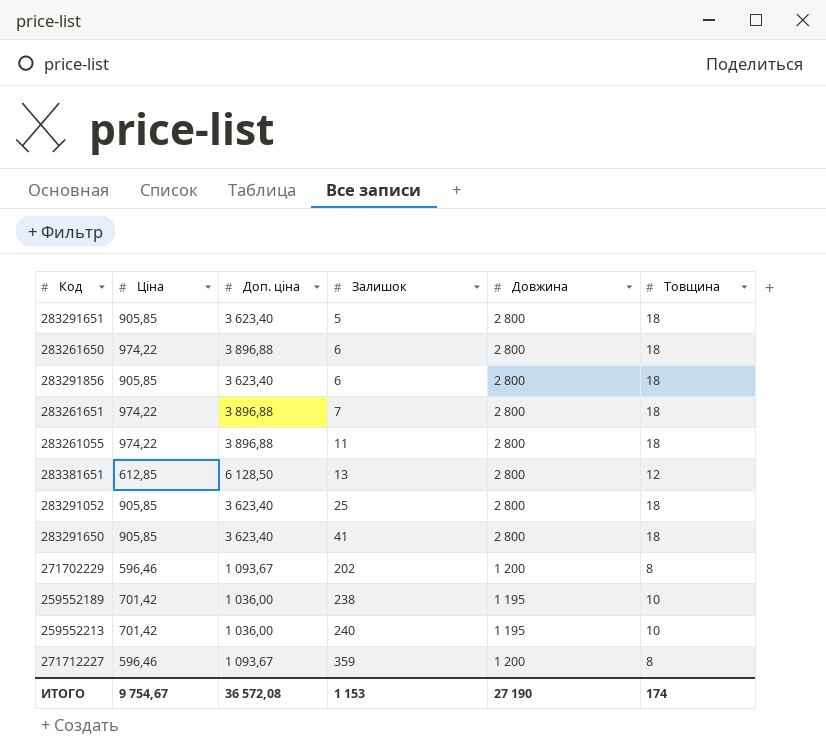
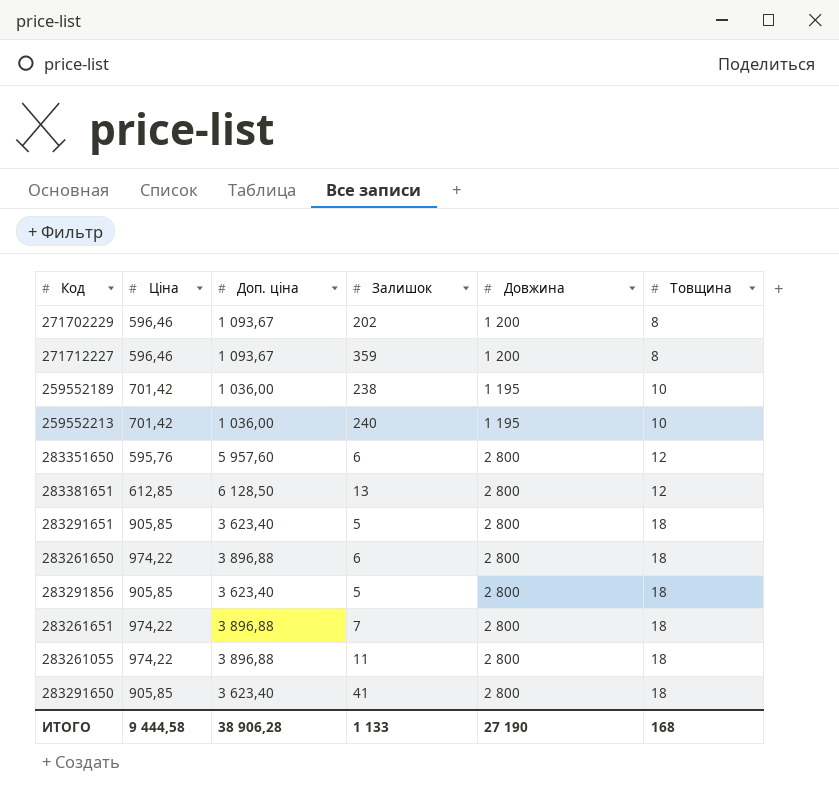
row order: Залишок ascending -> Товщина ascending
row 283291052: 905,85 | 3 623,40 | 25 | 2 800 | 18 -> none
row 283351650: none -> 595,76 | 5 957,60 | 6 | 2 800 | 12
283291856 | Залишок: 6 -> 5
ИТОГО | Ціна: 9 754,67 -> 9 444,58
ИТОГО | Доп. ціна: 36 572,08 -> 38 906,28
ИТОГО | Залишок: 1 153 -> 1 133
ИТОГО | Товщина: 174 -> 168

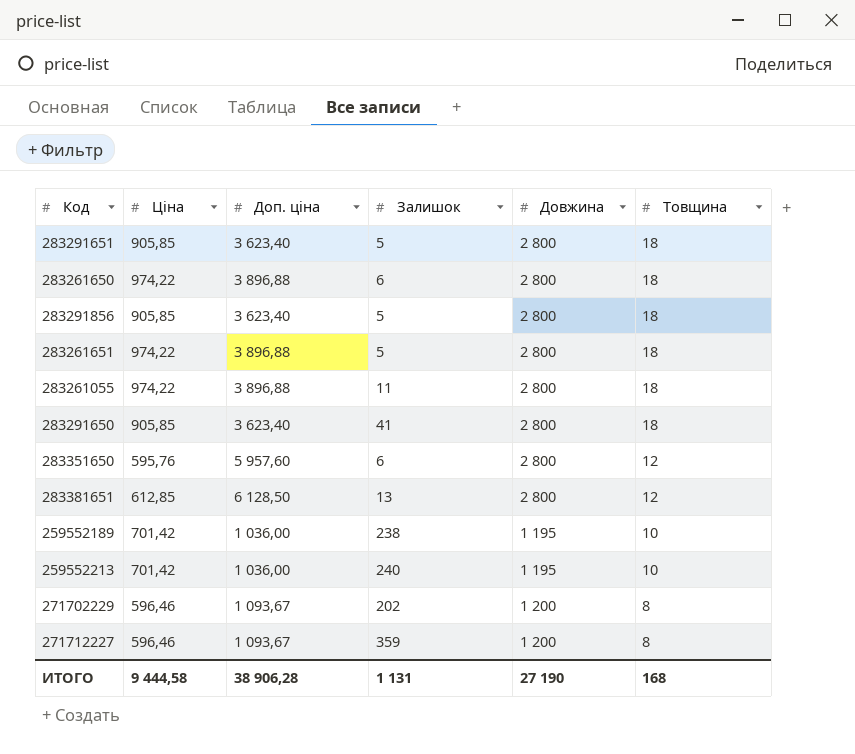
row order: Товщина ascending -> Товщина descending
283261651 | Залишок: 7 -> 5
ИТОГО | Залишок: 1 133 -> 1 131

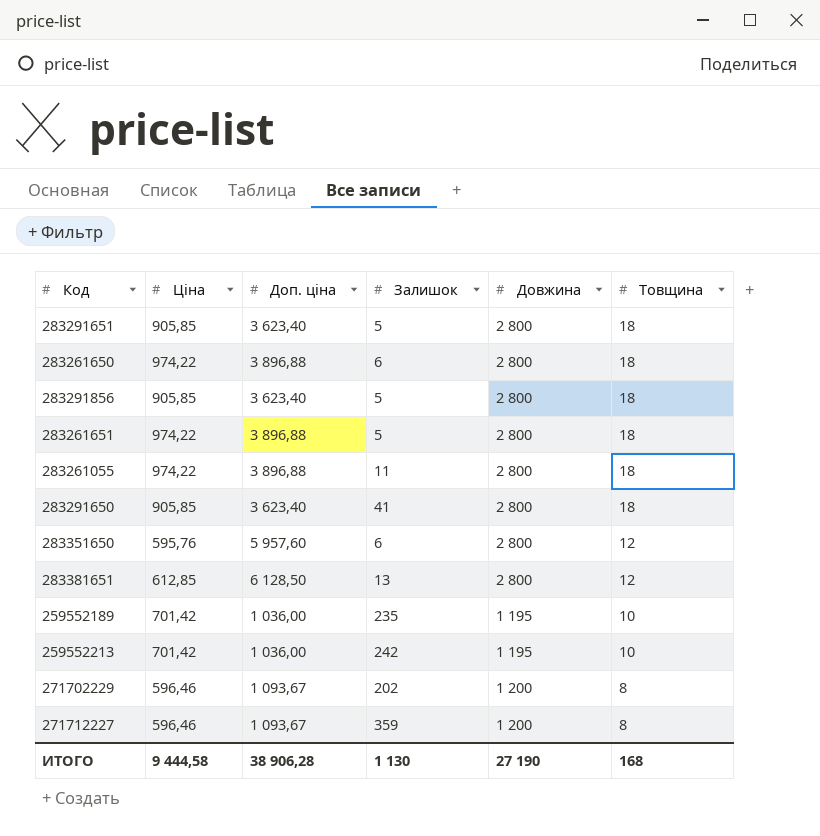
259552189 | Залишок: 238 -> 235
259552213 | Залишок: 240 -> 242
ИТОГО | Залишок: 1 131 -> 1 130

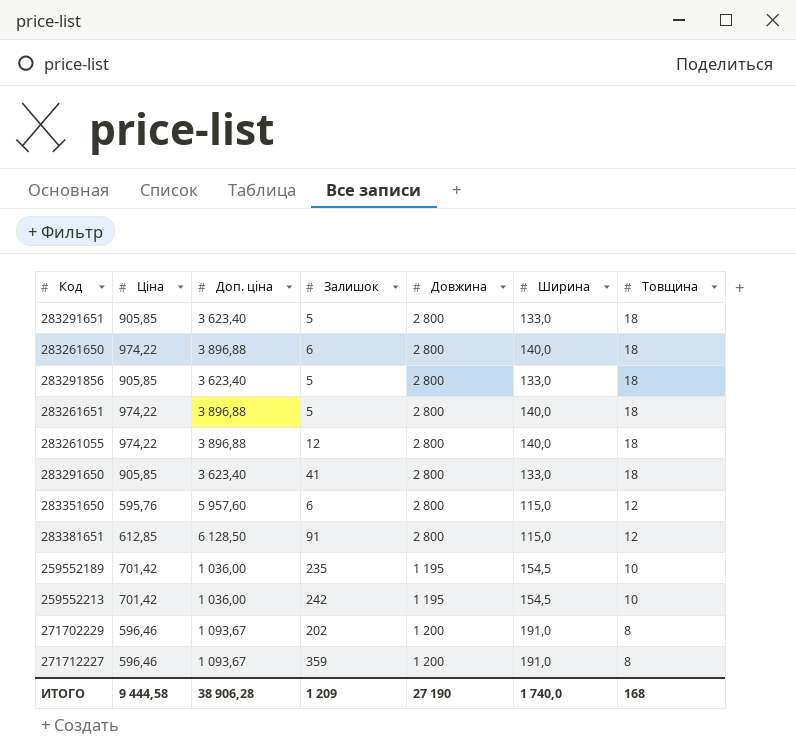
column Ширина | position: none -> 6
283261055 | Залишок: 11 -> 12
283381651 | Залишок: 13 -> 91
ИТОГО | Залишок: 1 130 -> 1 209

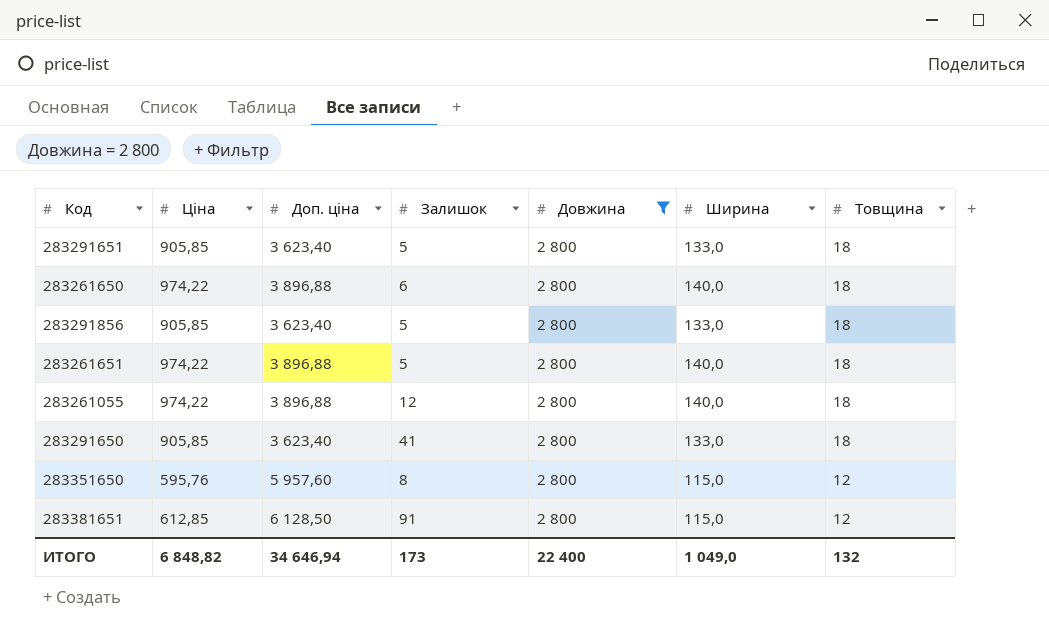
filter: none -> Довжина = 2 800
283351650 | Залишок: 6 -> 8
ИТОГО | Ціна: 9 444,58 -> 6 848,82
ИТОГО | Доп. ціна: 38 906,28 -> 34 646,94
ИТОГО | Залишок: 1 209 -> 173
ИТОГО | Довжина: 27 190 -> 22 400
ИТОГО | Ширина: 1 740,0 -> 1 049,0
ИТОГО | Товщина: 168 -> 132

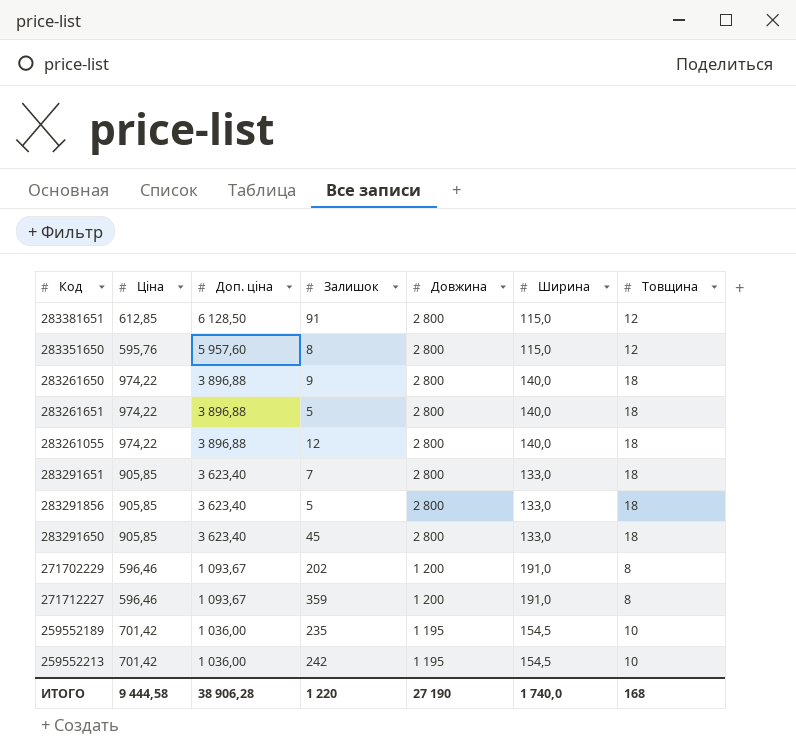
filter: Довжина = 2 800 -> none
row order: Товщина descending -> Доп. ціна descending
283261650 | Залишок: 6 -> 9
283291651 | Залишок: 5 -> 7
283291650 | Залишок: 41 -> 45
ИТОГО | Ціна: 6 848,82 -> 9 444,58
ИТОГО | Доп. ціна: 34 646,94 -> 38 906,28
ИТОГО | Залишок: 173 -> 1 220
ИТОГО | Довжина: 22 400 -> 27 190
ИТОГО | Ширина: 1 049,0 -> 1 740,0
ИТОГО | Товщина: 132 -> 168

